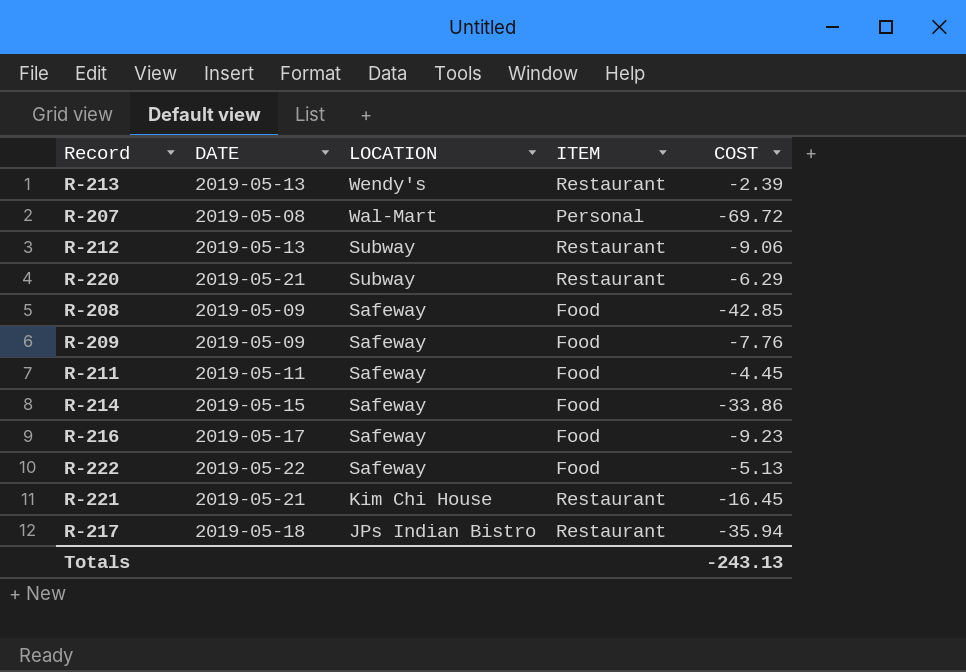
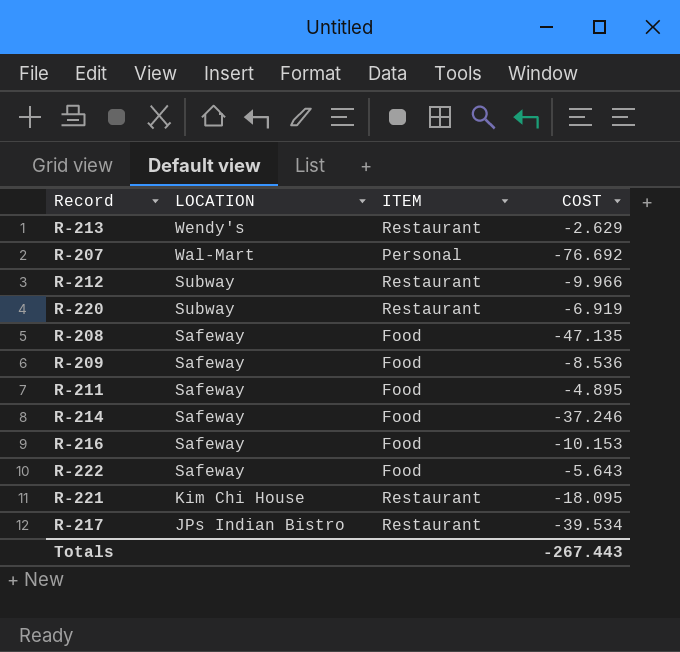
column DATE | position: 2 -> none
R-213 | COST: -2.39 -> -2.629
R-207 | COST: -69.72 -> -76.692
R-212 | COST: -9.06 -> -9.966
R-220 | COST: -6.29 -> -6.919
R-208 | COST: -42.85 -> -47.135
R-209 | COST: -7.76 -> -8.536
R-211 | COST: -4.45 -> -4.895
R-214 | COST: -33.86 -> -37.246
R-216 | COST: -9.23 -> -10.153
R-222 | COST: -5.13 -> -5.643
R-221 | COST: -16.45 -> -18.095
R-217 | COST: -35.94 -> -39.534
Totals | COST: -243.13 -> -267.443

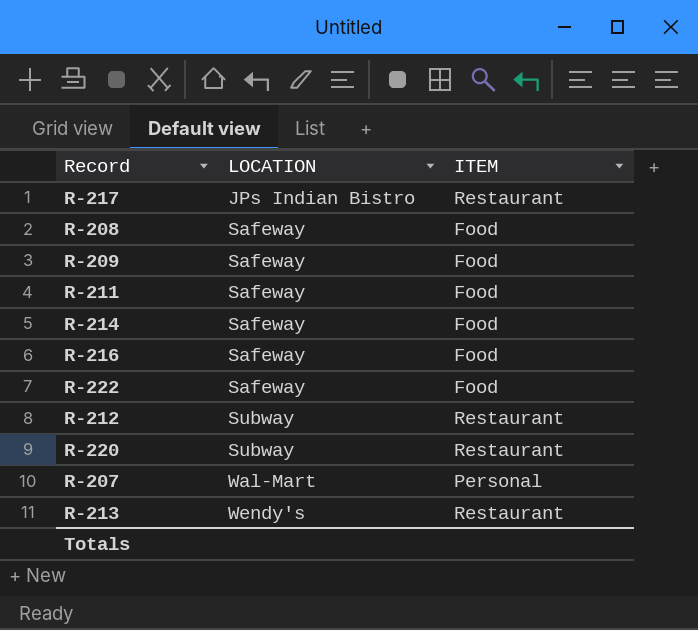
row order: LOCATION descending -> LOCATION ascending
column COST | position: 4 -> none
row R-221: Kim Chi House | Restaurant | -18.095 -> none

